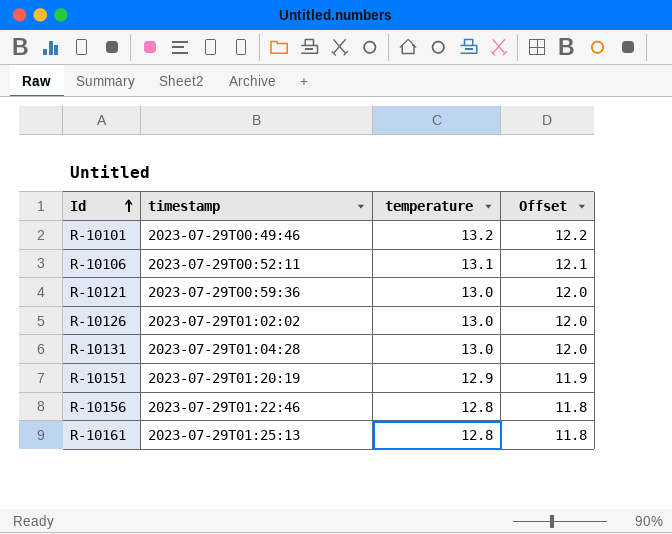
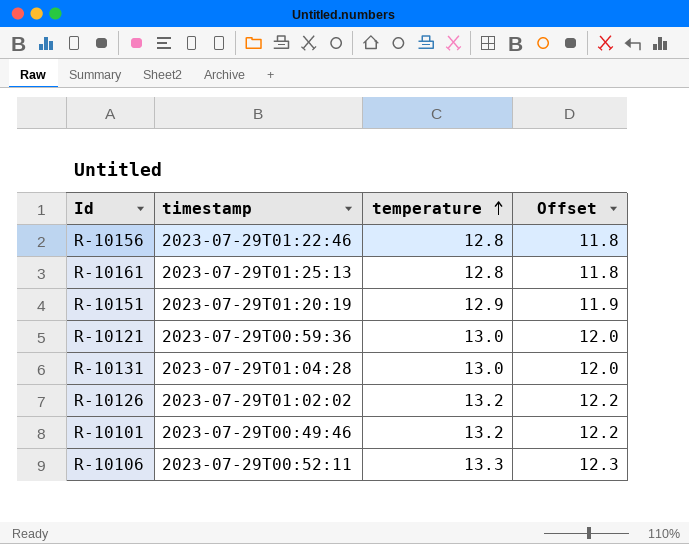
row order: Id ascending -> temperature ascending
R-10126 | temperature: 13.0 -> 13.2
R-10126 | Offset: 12.0 -> 12.2
R-10106 | temperature: 13.1 -> 13.3
R-10106 | Offset: 12.1 -> 12.3

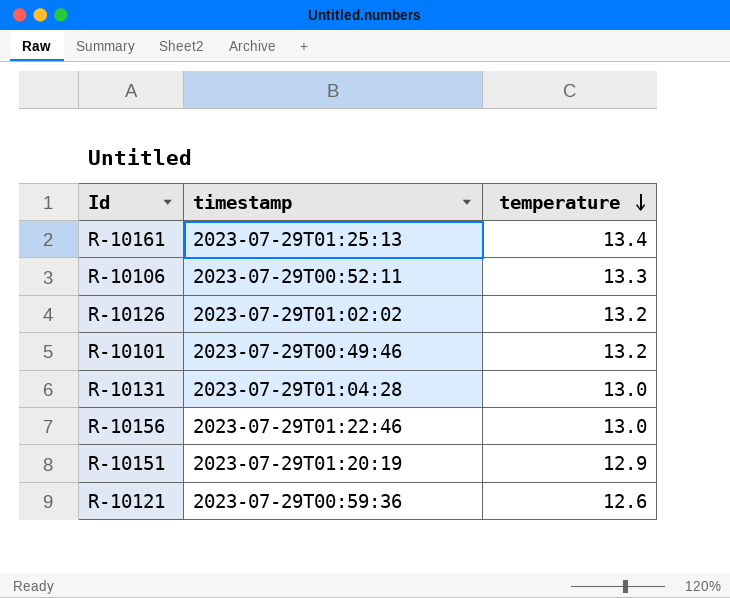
row order: temperature ascending -> temperature descending
column Offset | formula: [temperature] - 1 -> none
R-10161 | temperature: 12.8 -> 13.4
R-10156 | temperature: 12.8 -> 13.0
R-10121 | temperature: 13.0 -> 12.6

